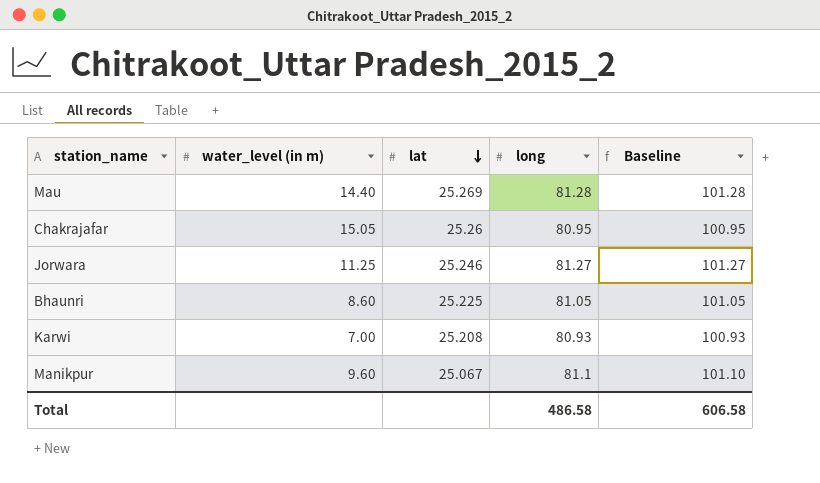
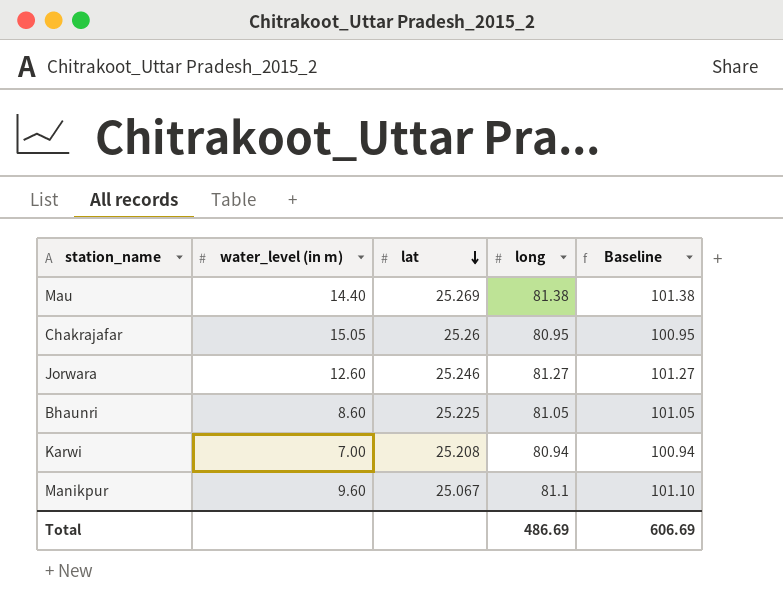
Mau | long: 81.28 -> 81.38
Mau | Baseline: 101.28 -> 101.38
Jorwara | water_level (in m): 11.25 -> 12.60
Karwi | long: 80.93 -> 80.94
Karwi | Baseline: 100.93 -> 100.94
Total | long: 486.58 -> 486.69
Total | Baseline: 606.58 -> 606.69

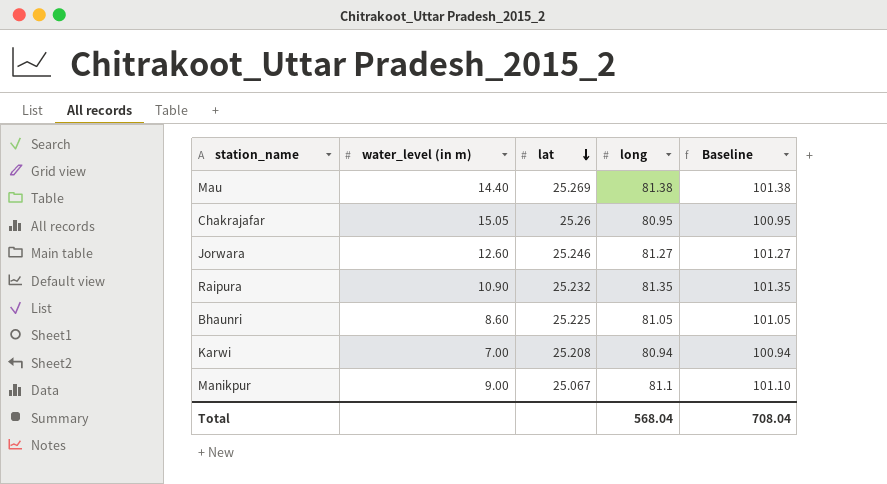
row Raipura: none -> 10.90 | 25.232 | 81.35 | 101.35
Manikpur | water_level (in m): 9.60 -> 9.00
Total | long: 486.69 -> 568.04
Total | Baseline: 606.69 -> 708.04

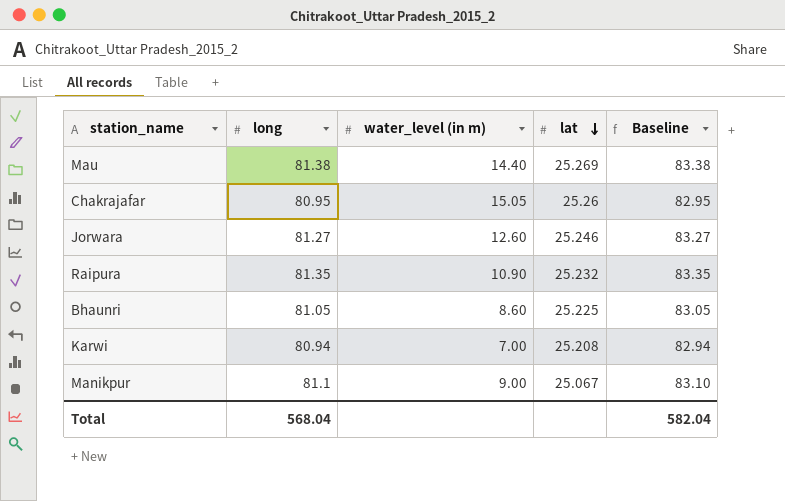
column long | position: 4 -> 2
column Baseline | formula: [long] + 20 -> [long] + 2
Total | Baseline: 708.04 -> 582.04

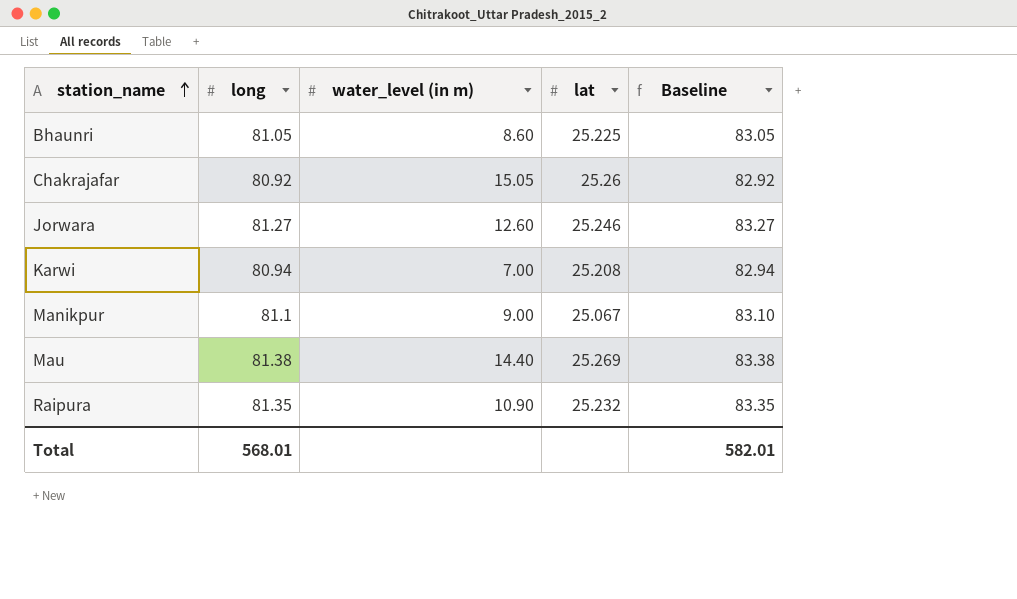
row order: lat descending -> station_name ascending
Chakrajafar | long: 80.95 -> 80.92
Chakrajafar | Baseline: 82.95 -> 82.92
Total | long: 568.04 -> 568.01
Total | Baseline: 582.04 -> 582.01

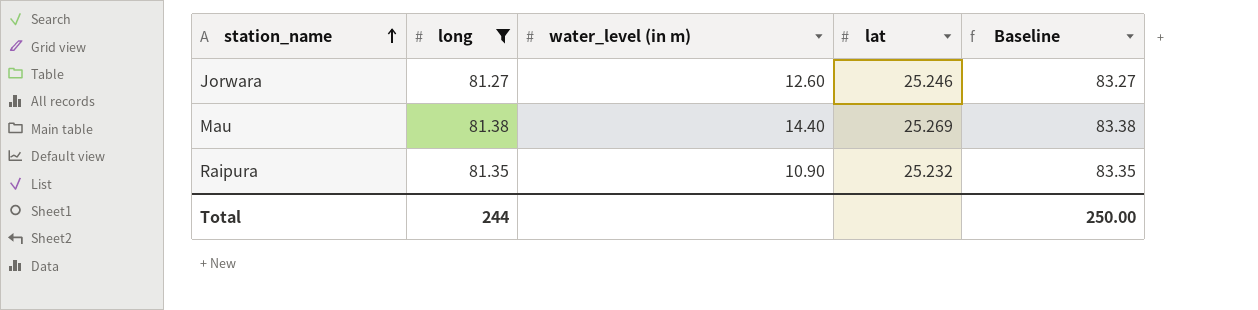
filter: none -> long >= 81.27
Total | long: 568.01 -> 244
Total | Baseline: 582.01 -> 250.00

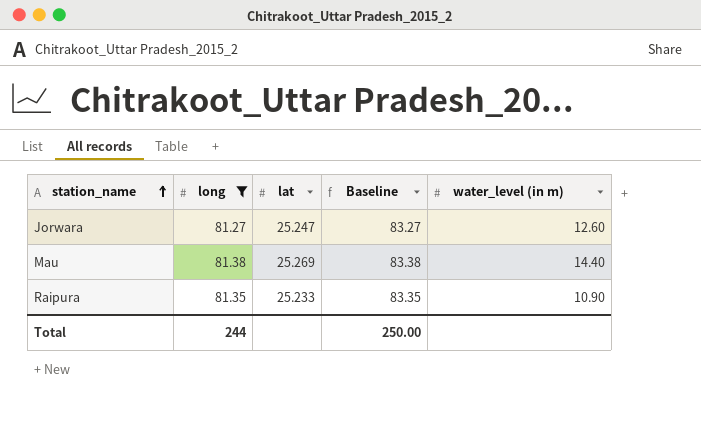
column water_level (in m) | position: 3 -> 5
Jorwara | lat: 25.246 -> 25.247
Raipura | lat: 25.232 -> 25.233

